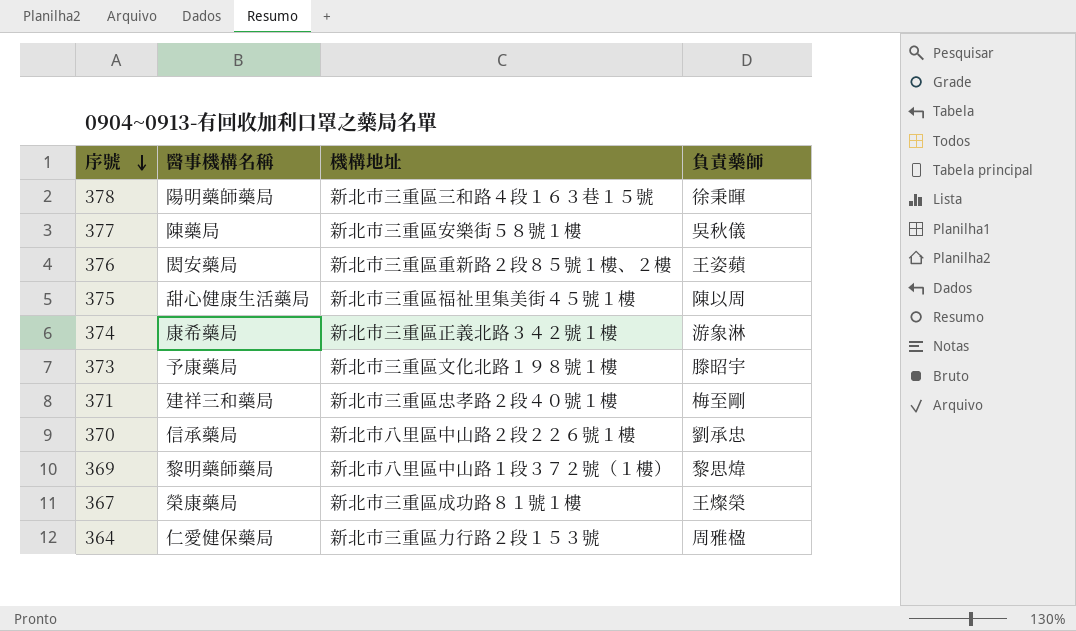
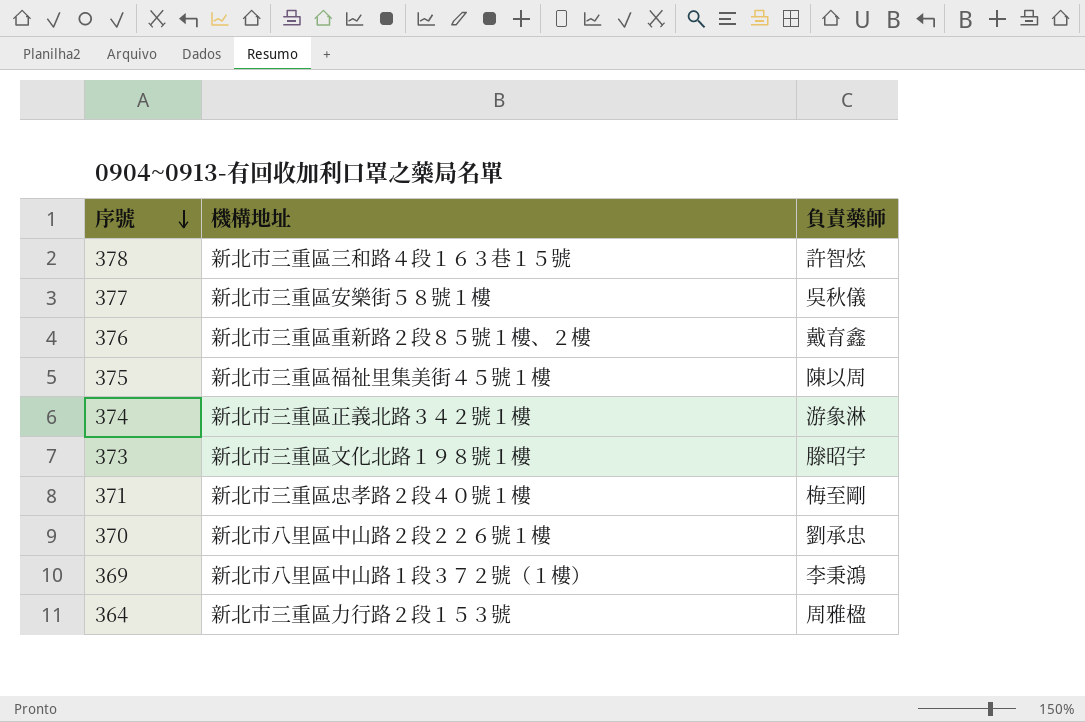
column 醫事機構名稱 | position: 2 -> none
row 367: 榮康藥局 | 新北市三重區成功路８１號１樓 | 王燦榮 -> none
378 | 負責藥師: 徐秉暉 -> 許智炫
376 | 負責藥師: 王姿蘋 -> 戴育鑫
369 | 負責藥師: 黎思煒 -> 李秉鴻

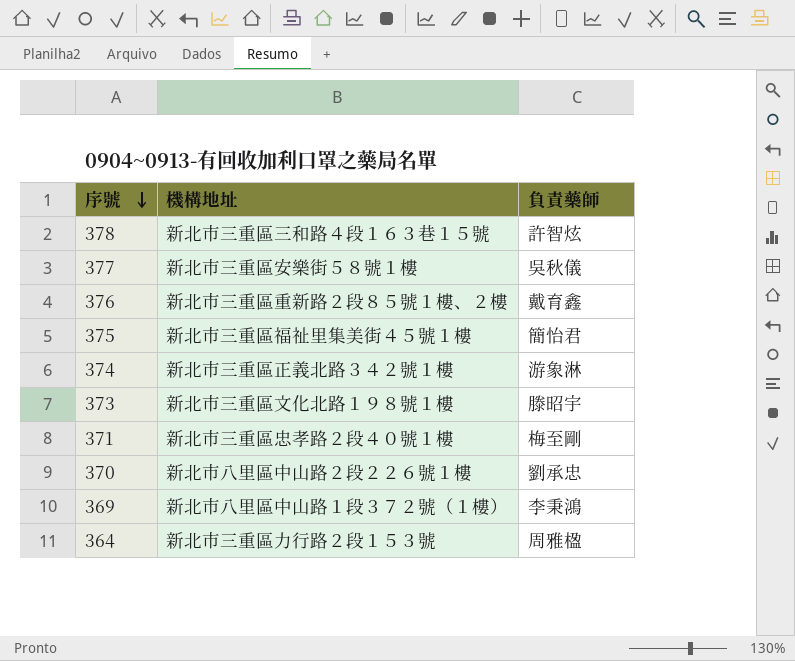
375 | 負責藥師: 陳以周 -> 簡怡君

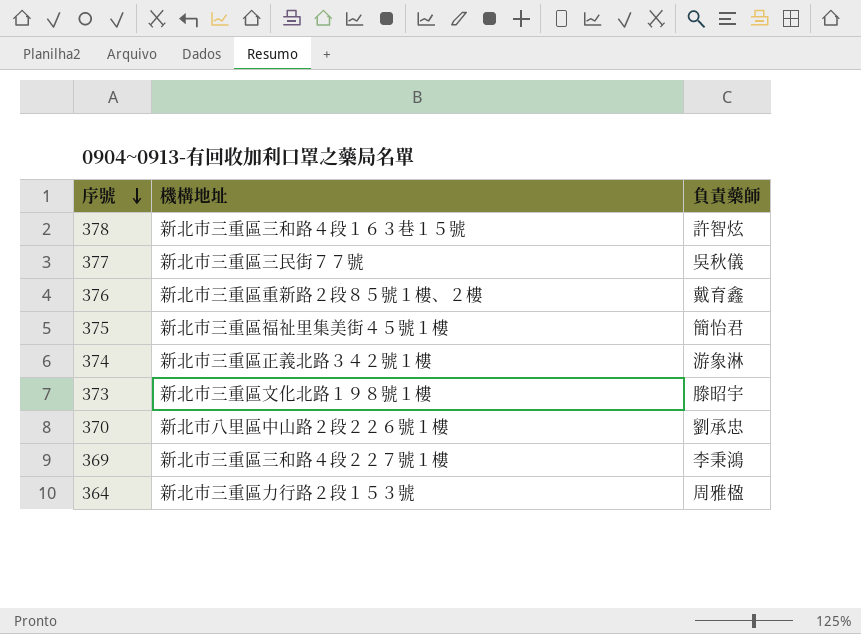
row 371: 新北市三重區忠孝路２段４０號１樓 | 梅至剛 -> none
377 | 機構地址: 新北市三重區安樂街５８號１樓 -> 新北市三重區三民街７７號
369 | 機構地址: 新北市八里區中山路１段３７２號（１樓） -> 新北市三重區三和路４段２２７號１樓

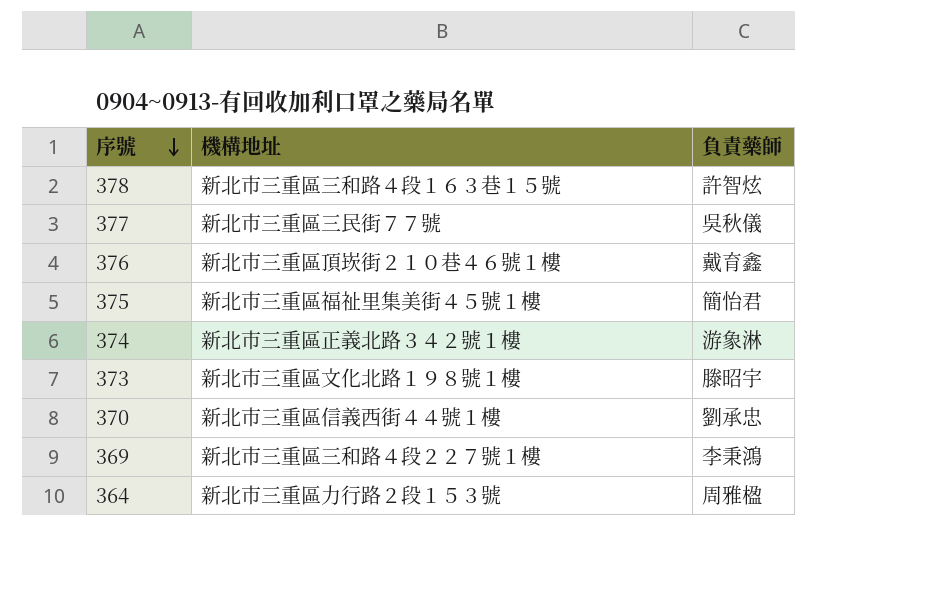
376 | 機構地址: 新北市三重區重新路２段８５號１樓、２樓 -> 新北市三重區頂崁街２１０巷４６號１樓
370 | 機構地址: 新北市八里區中山路２段２２６號１樓 -> 新北市三重區信義西街４４號１樓

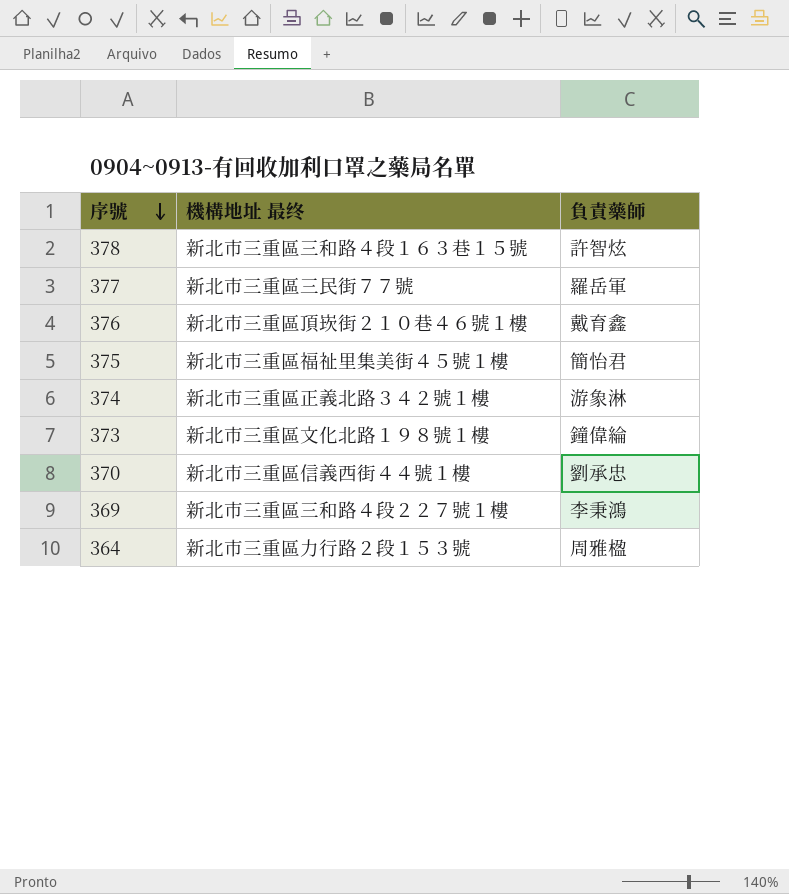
column name: 機構地址 -> 機構地址 最终
377 | 負責藥師: 吳秋儀 -> 羅岳軍
373 | 負責藥師: 滕昭宇 -> 鐘偉綸

